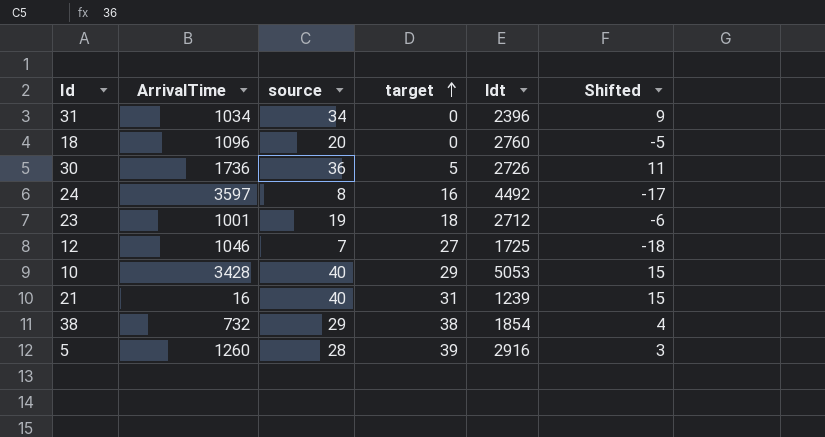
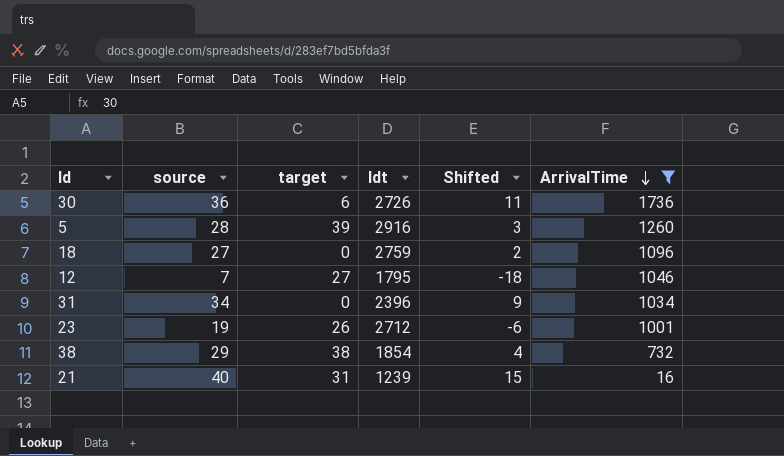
filter: none -> ArrivalTime <= 1736
row order: target ascending -> ArrivalTime descending
column ArrivalTime | position: 2 -> 6
30 | target: 5 -> 6
18 | source: 20 -> 27
18 | ldt: 2760 -> 2759
18 | Shifted: -5 -> 2
12 | ldt: 1725 -> 1795
23 | target: 18 -> 26

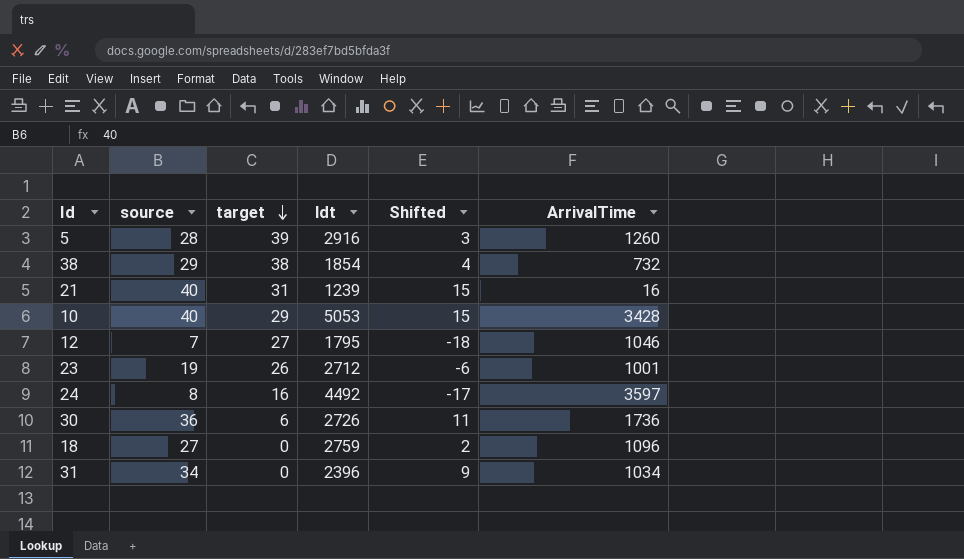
filter: ArrivalTime <= 1736 -> none
row order: ArrivalTime descending -> target descending

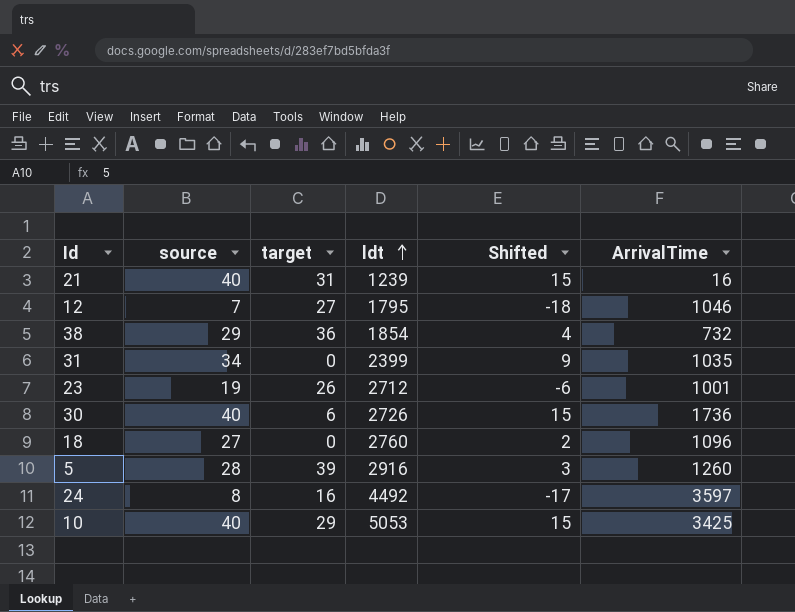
row order: target descending -> ldt ascending
38 | target: 38 -> 36
31 | ldt: 2396 -> 2399
31 | ArrivalTime: 1034 -> 1035
30 | source: 36 -> 40
30 | Shifted: 11 -> 15
18 | ldt: 2759 -> 2760
10 | ArrivalTime: 3428 -> 3425

